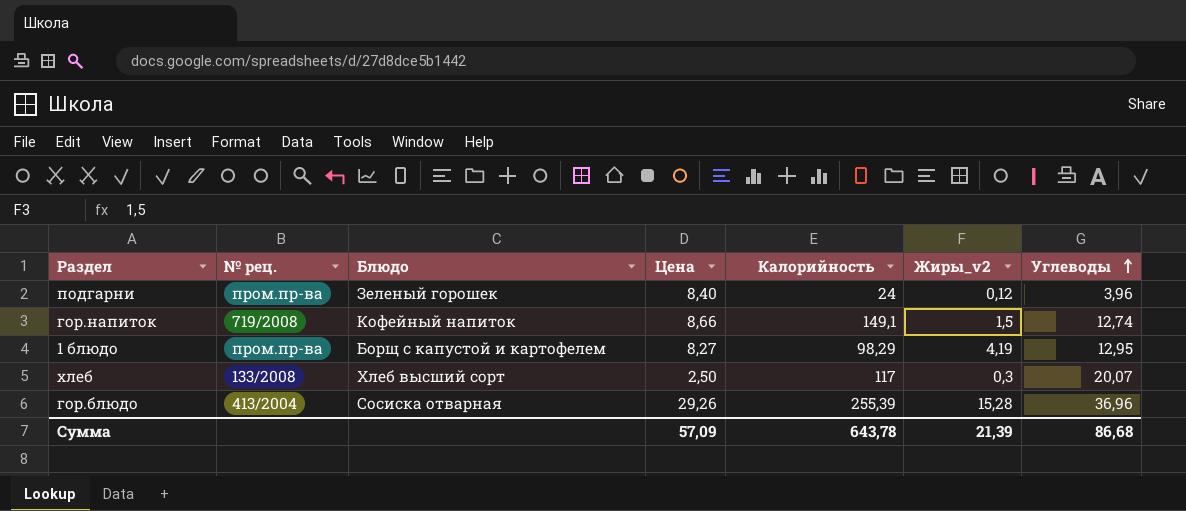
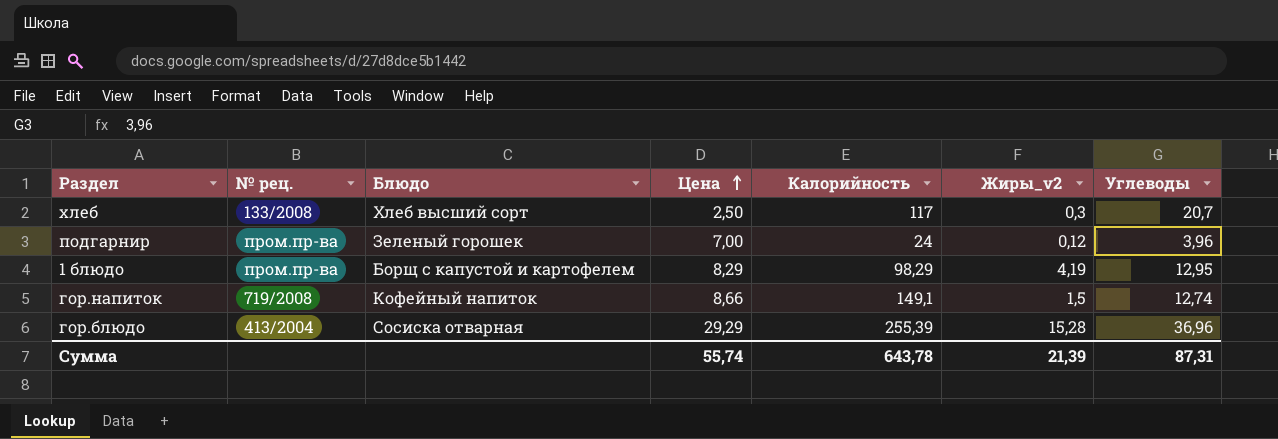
row order: Углеводы ascending -> Цена ascending
row подгарни: пром.пр-ва | Зеленый горошек | 8,40 | 24 | 0,12 | 3,96 -> none
хлеб | Углеводы: 20,07 -> 20,7
row подгарнир: none -> пром.пр-ва | Зеленый горошек | 7,00 | 24 | 0,12 | 3,96
1 блюдо | Цена: 8,27 -> 8,29
гор.блюдо | Цена: 29,26 -> 29,29
Сумма | Цена: 57,09 -> 55,74
Сумма | Углеводы: 86,68 -> 87,31

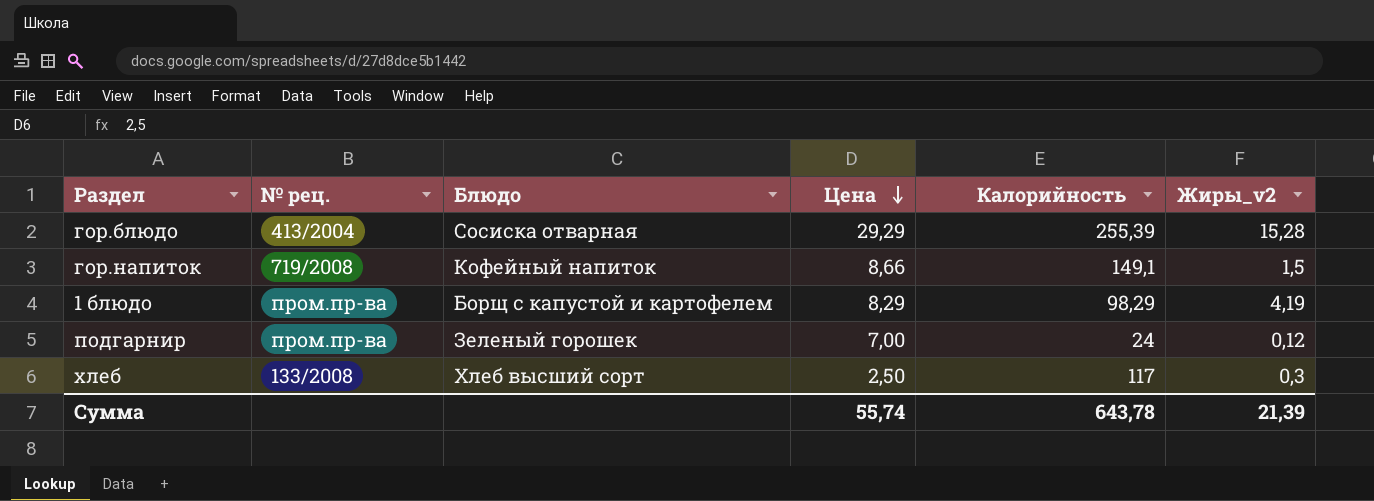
row order: Цена ascending -> Цена descending
column Углеводы | position: 7 -> none

